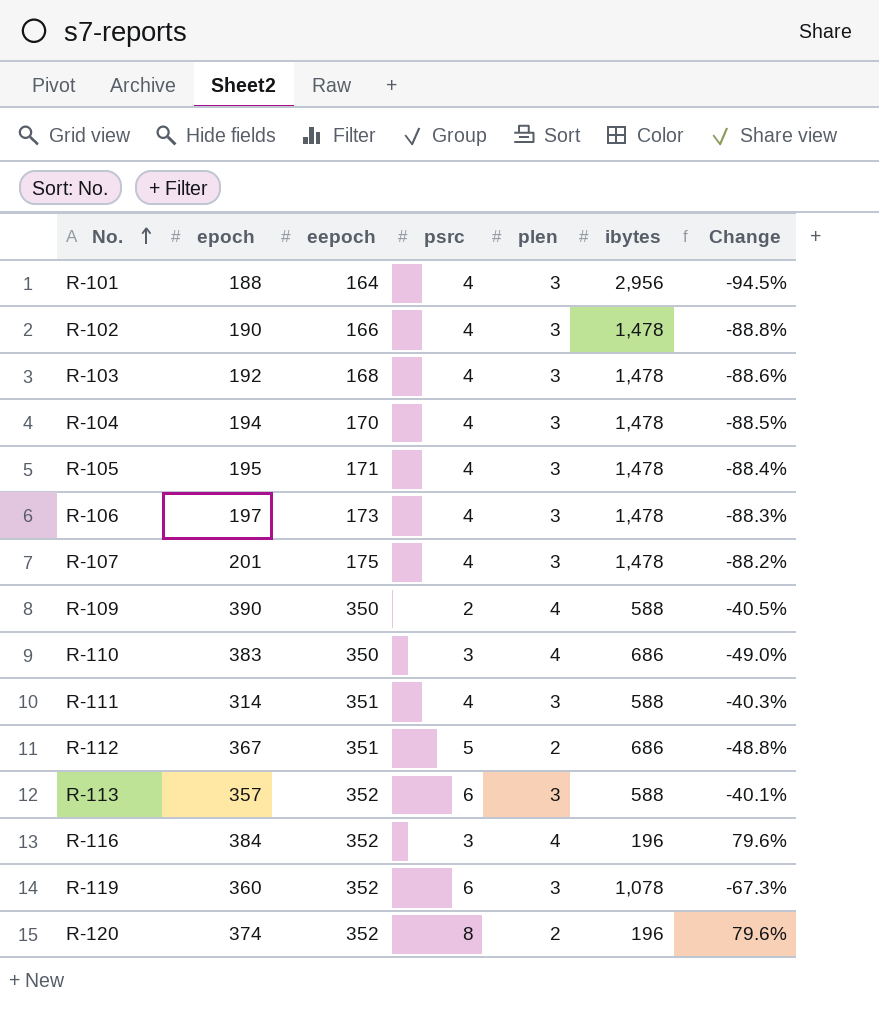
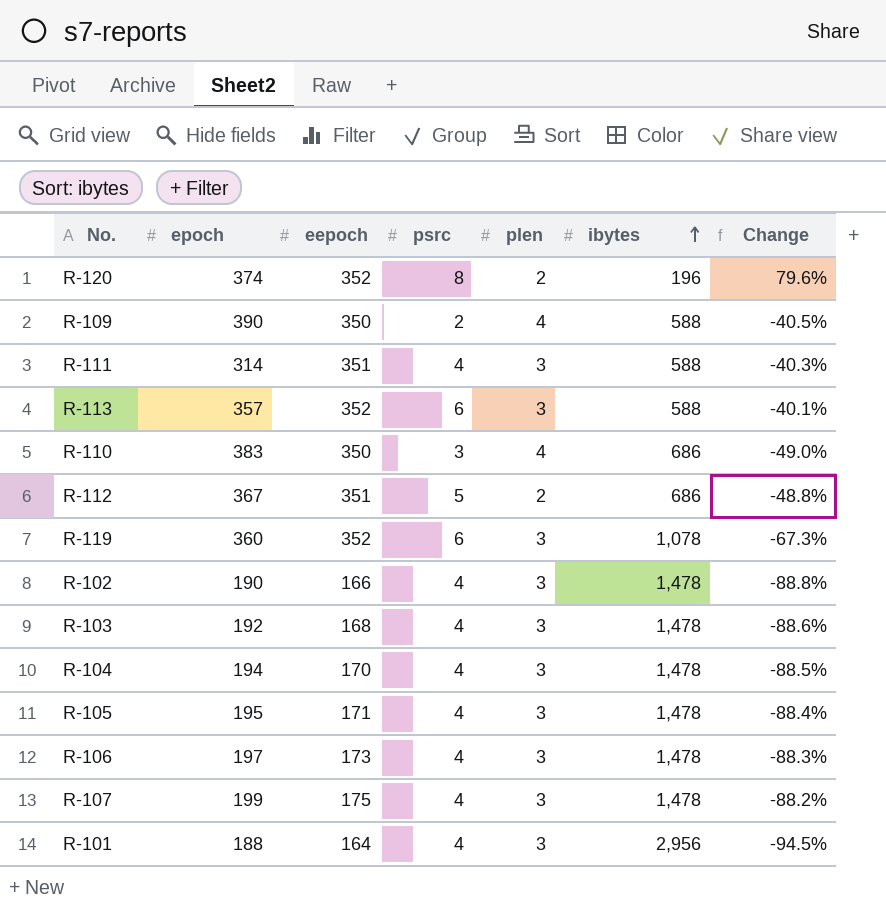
row order: No. ascending -> ibytes ascending
row R-116: 384 | 352 | 3 | 4 | 196 | 79.6% -> none
R-107 | epoch: 201 -> 199

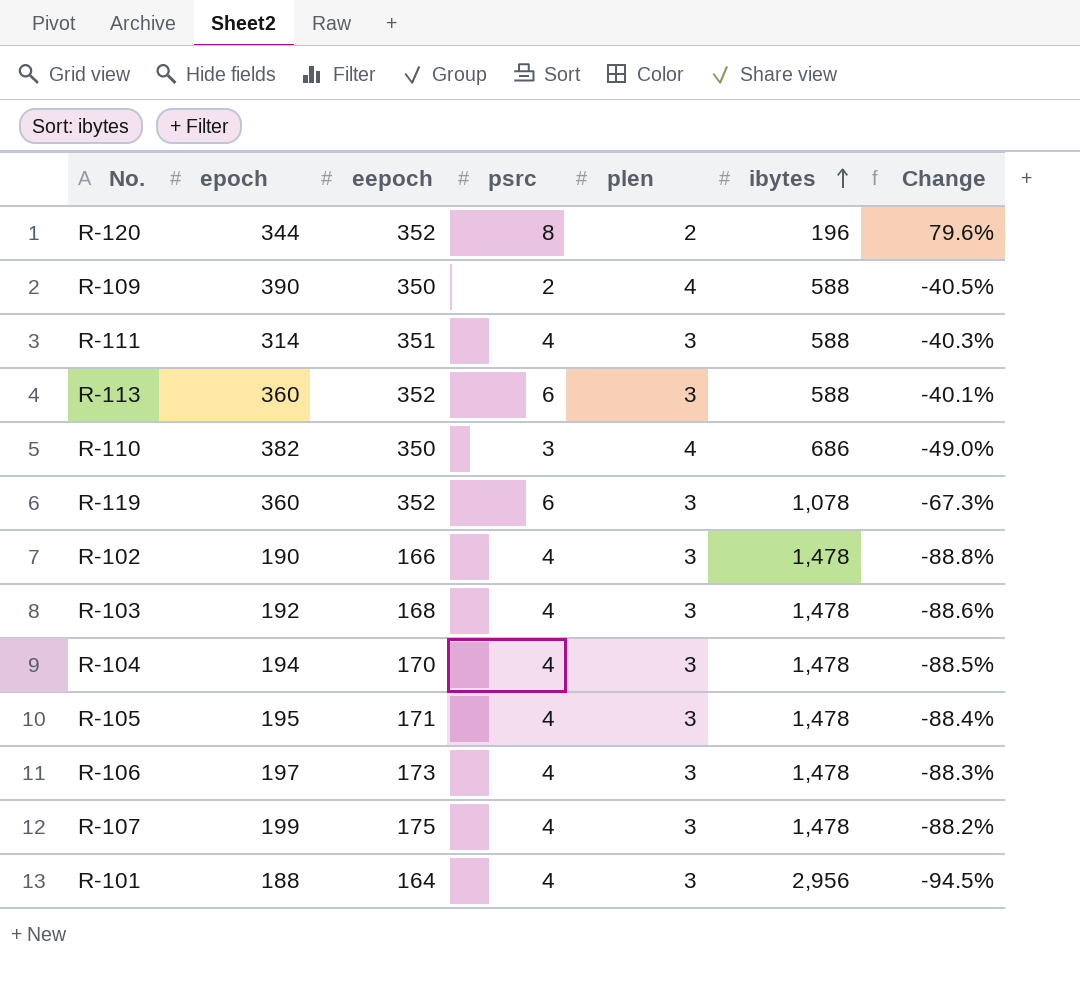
row R-112: 367 | 351 | 5 | 2 | 686 | -48.8% -> none
R-120 | epoch: 374 -> 344
R-113 | epoch: 357 -> 360
R-110 | epoch: 383 -> 382

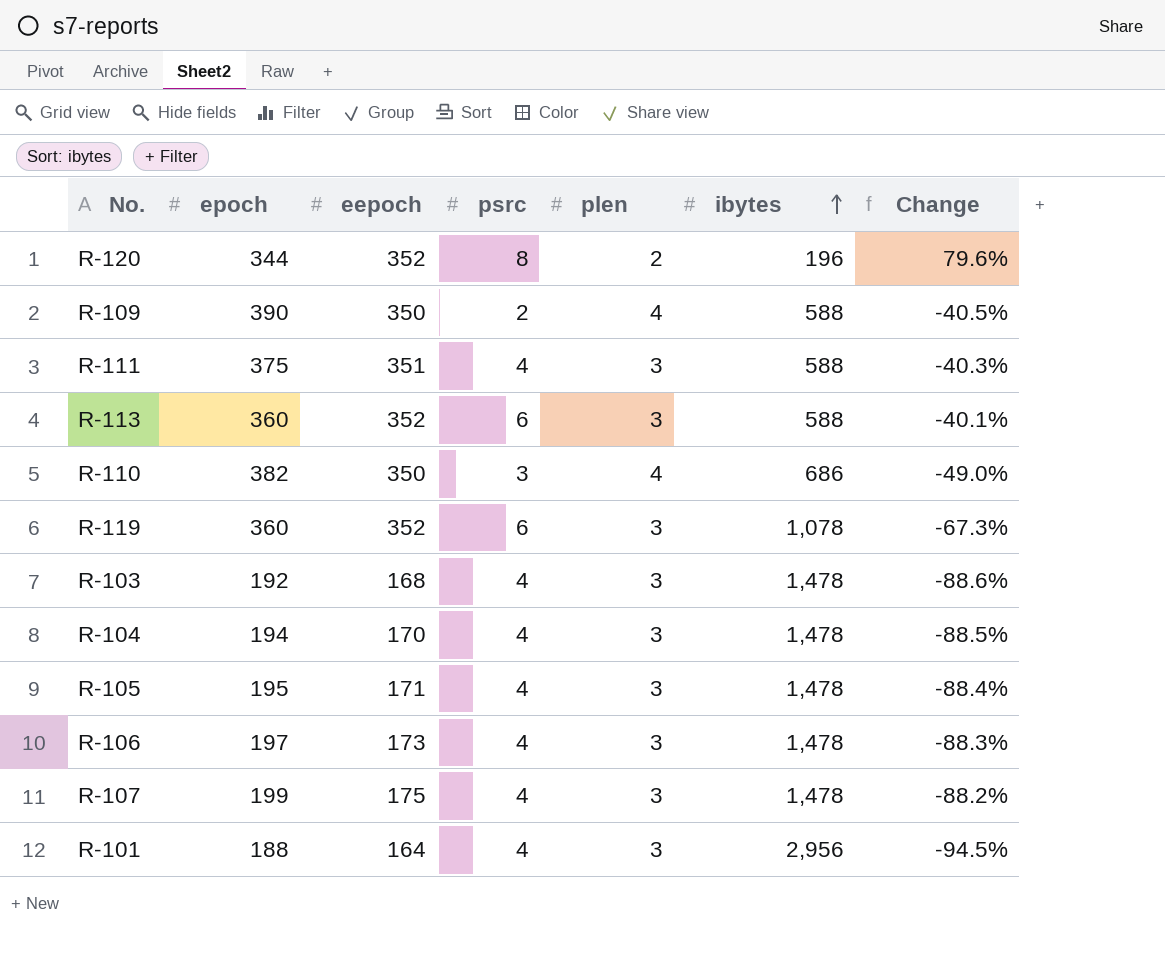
row R-102: 190 | 166 | 4 | 3 | 1,478 | -88.8% -> none
R-111 | epoch: 314 -> 375

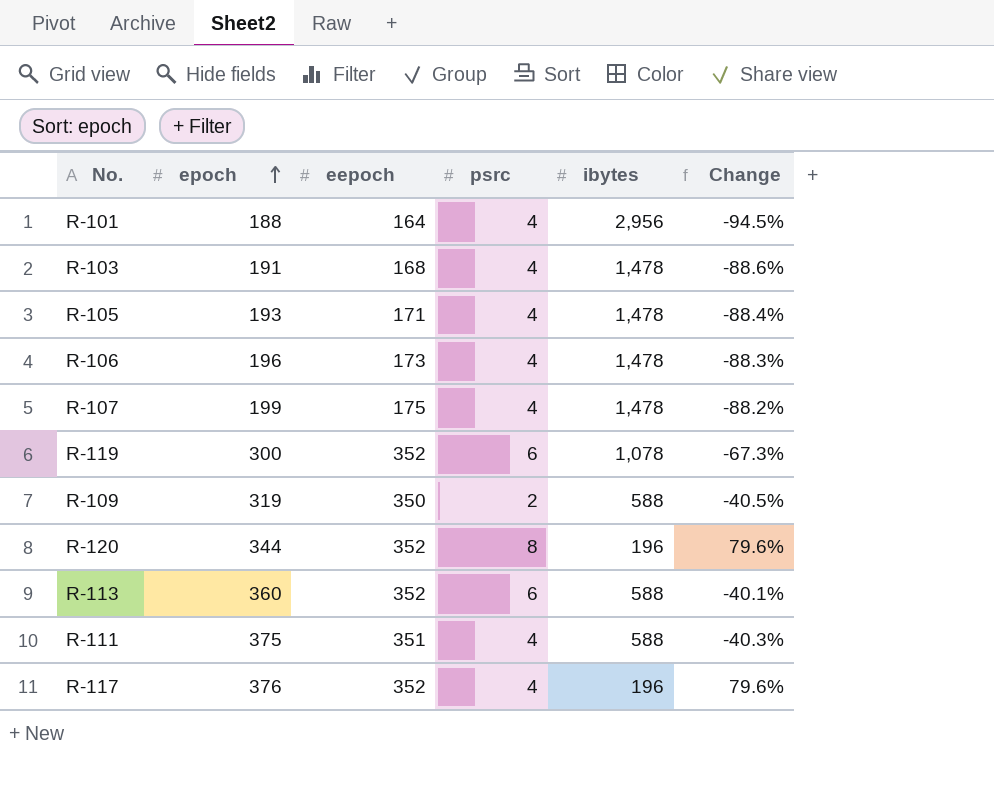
row order: ibytes ascending -> epoch ascending
column plen | position: 5 -> none
row R-110: 382 | 350 | 3 | 4 | 686 | -49.0% -> none
row R-104: 194 | 170 | 4 | 3 | 1,478 | -88.5% -> none
R-103 | epoch: 192 -> 191
R-105 | epoch: 195 -> 193
R-106 | epoch: 197 -> 196
R-119 | epoch: 360 -> 300
R-109 | epoch: 390 -> 319
row R-117: none -> 376 | 352 | 4 | 196 | 79.6%

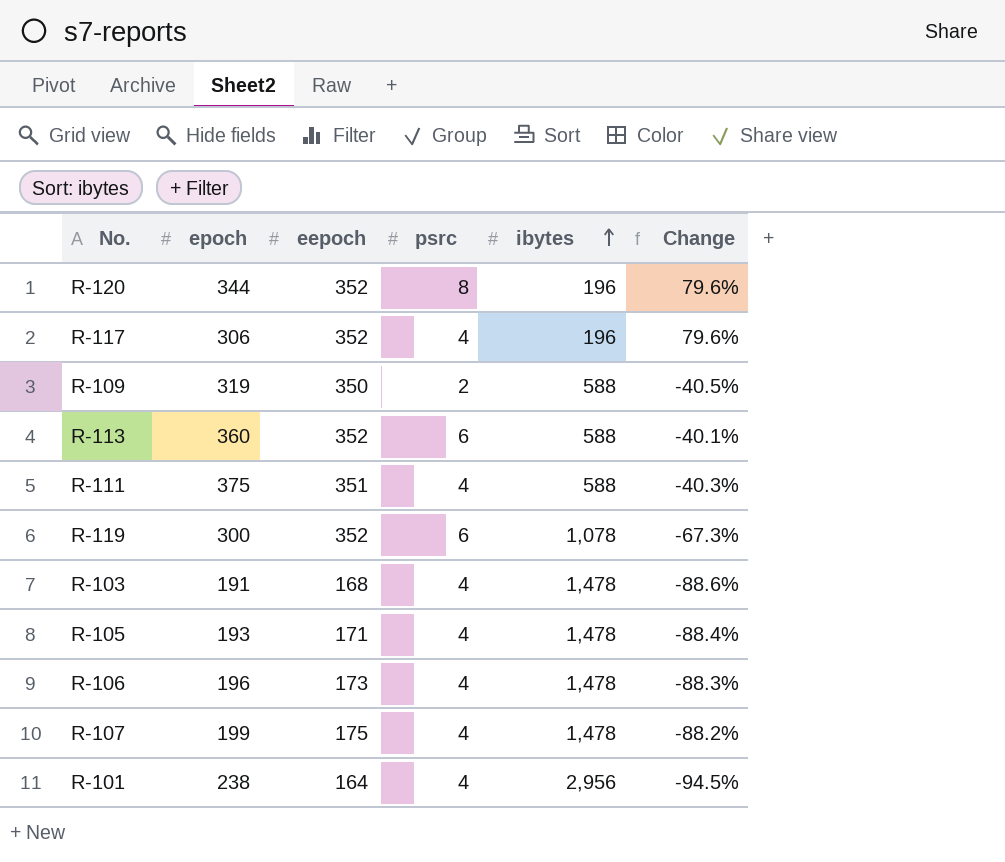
row order: epoch ascending -> ibytes ascending
R-117 | epoch: 376 -> 306
R-101 | epoch: 188 -> 238

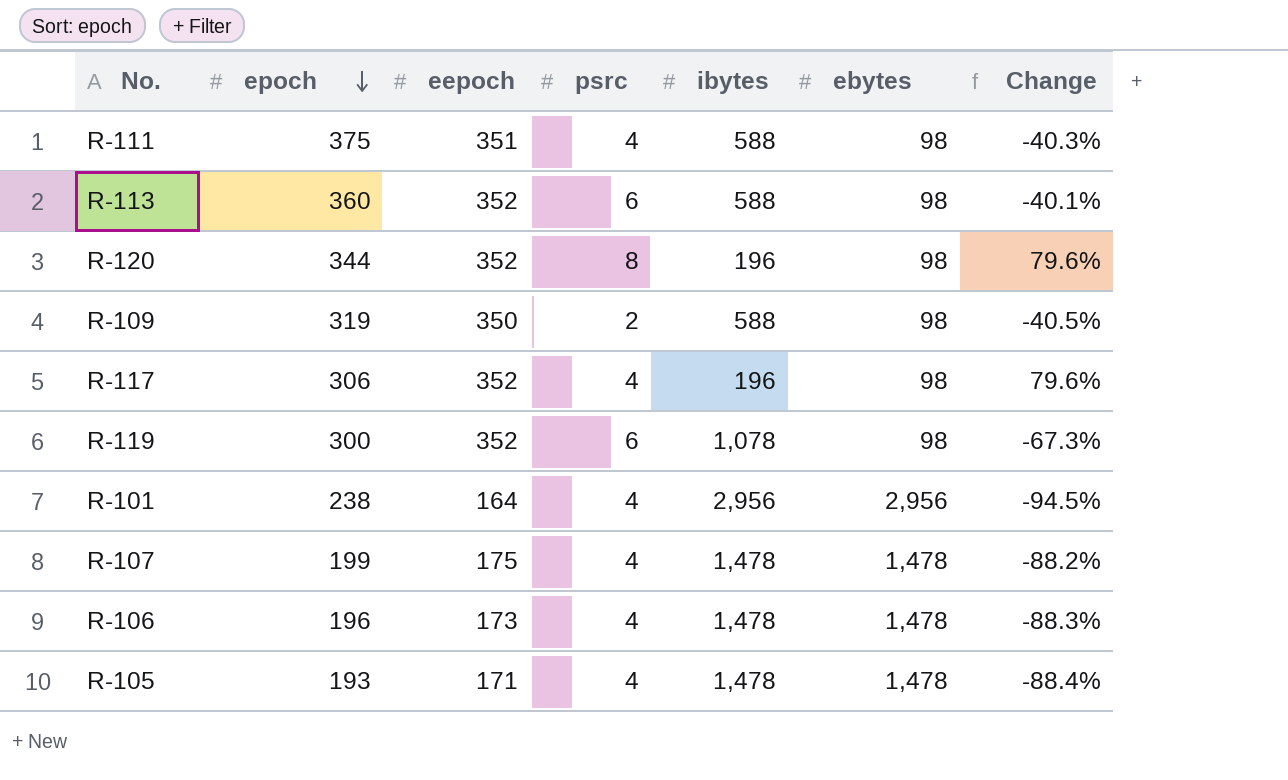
row order: ibytes ascending -> epoch descending
column ebytes | position: none -> 6
row R-103: 191 | 168 | 4 | 1,478 | -88.6% -> none

